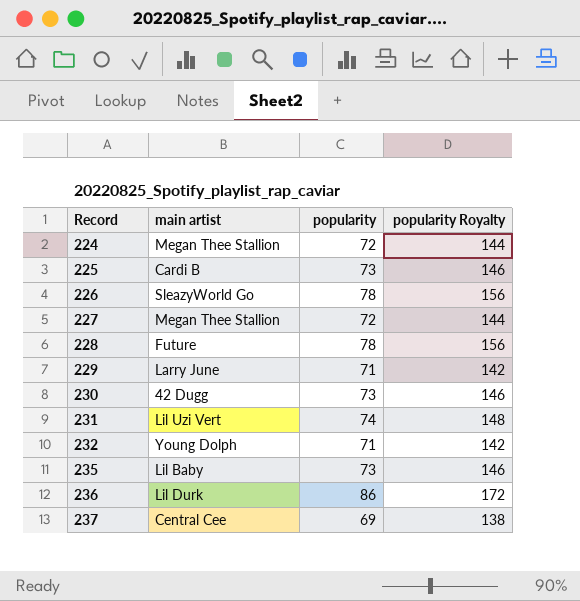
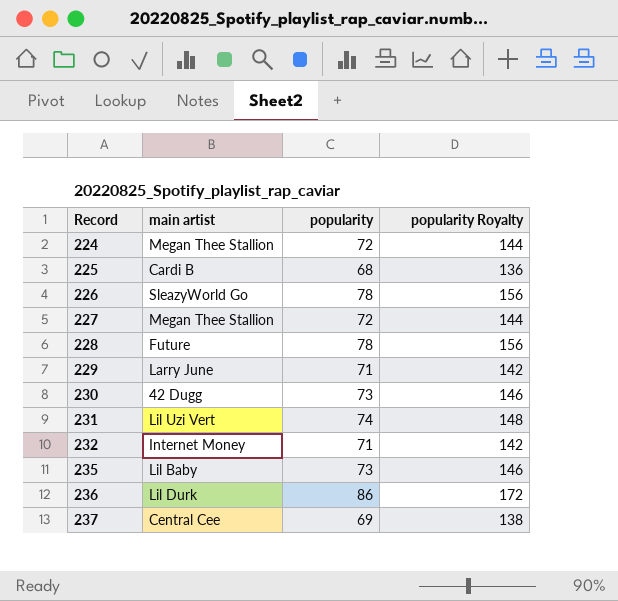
225 | popularity: 73 -> 68
225 | popularity Royalty: 146 -> 136
232 | main artist: Young Dolph -> Internet Money

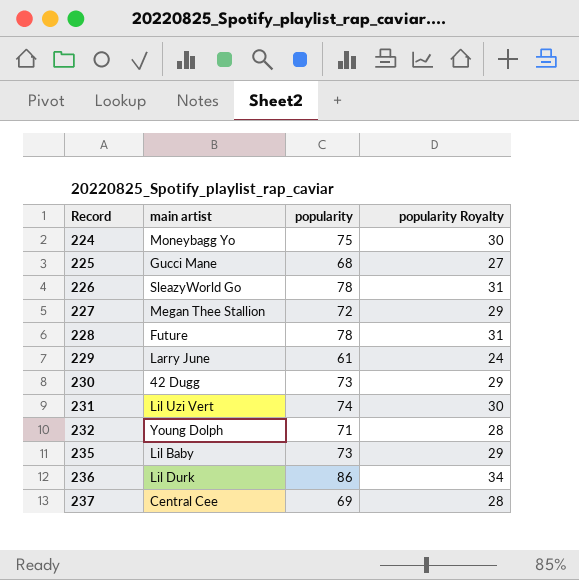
column popularity Royalty | formula: [popularity] * 2 -> [popularity] * 0.4
224 | main artist: Megan Thee Stallion -> Moneybagg Yo
224 | popularity: 72 -> 75
225 | main artist: Cardi B -> Gucci Mane
229 | popularity: 71 -> 61
232 | main artist: Internet Money -> Young Dolph

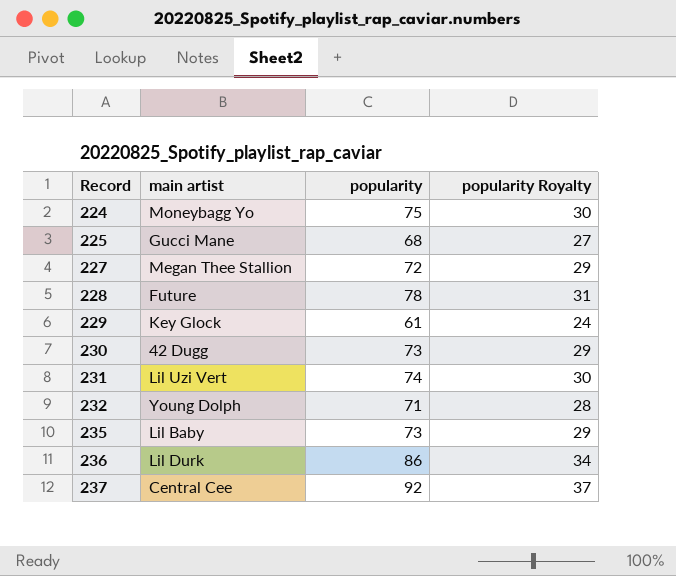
row 226: SleazyWorld Go | 78 | 31 -> none
229 | main artist: Larry June -> Key Glock
237 | popularity: 69 -> 92
237 | popularity Royalty: 28 -> 37

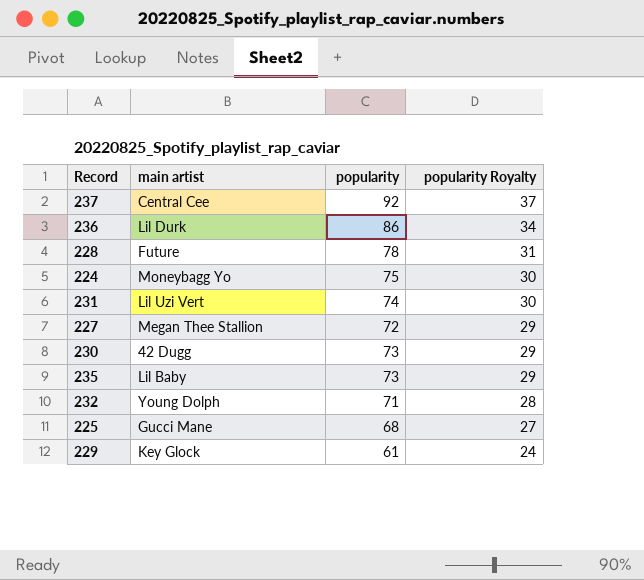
row order: Record ascending -> popularity Royalty descending

